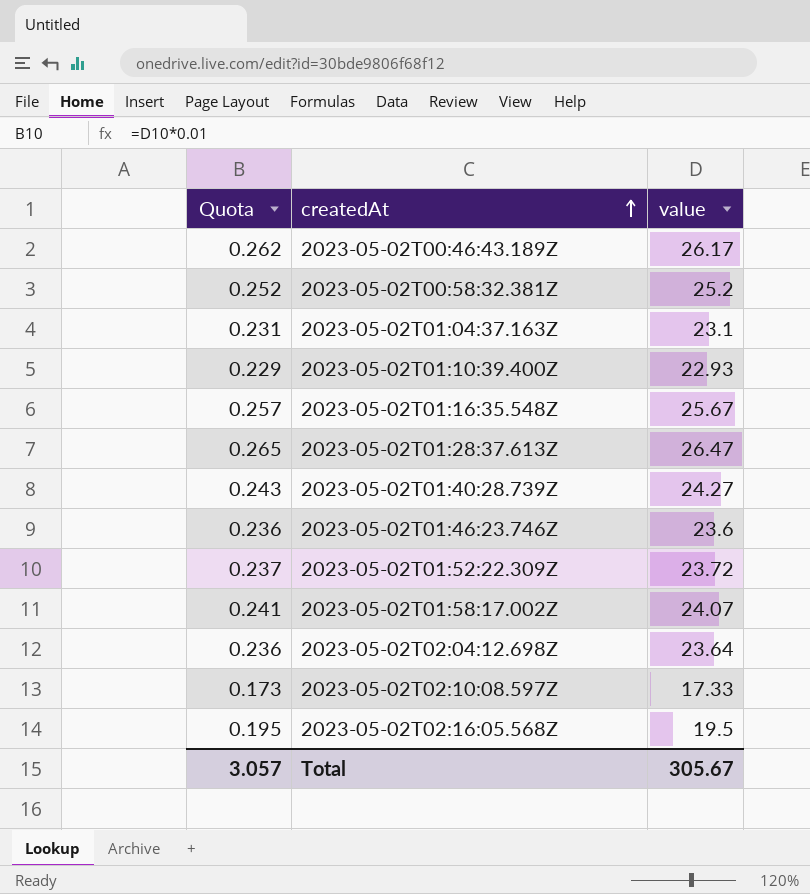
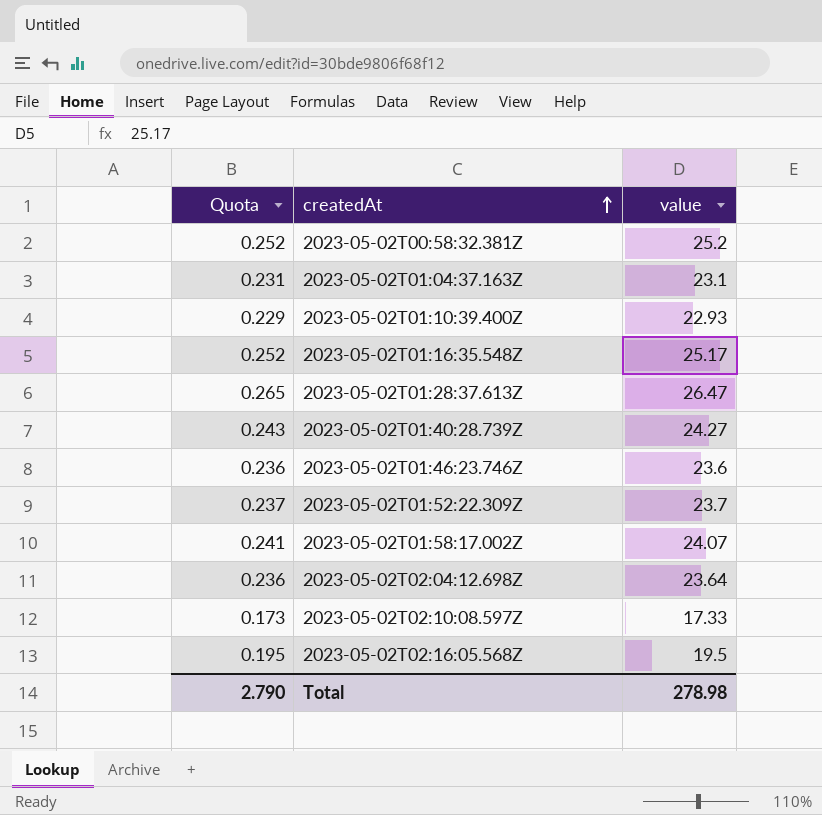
row 2023-05-02T00:46:43.189Z: 0.262 | 26.17 -> none
2023-05-02T01:16:35.548Z | Quota: 0.257 -> 0.252
2023-05-02T01:16:35.548Z | value: 25.67 -> 25.17
2023-05-02T01:52:22.309Z | value: 23.72 -> 23.7
Total | Quota: 3.057 -> 2.790
Total | value: 305.67 -> 278.98

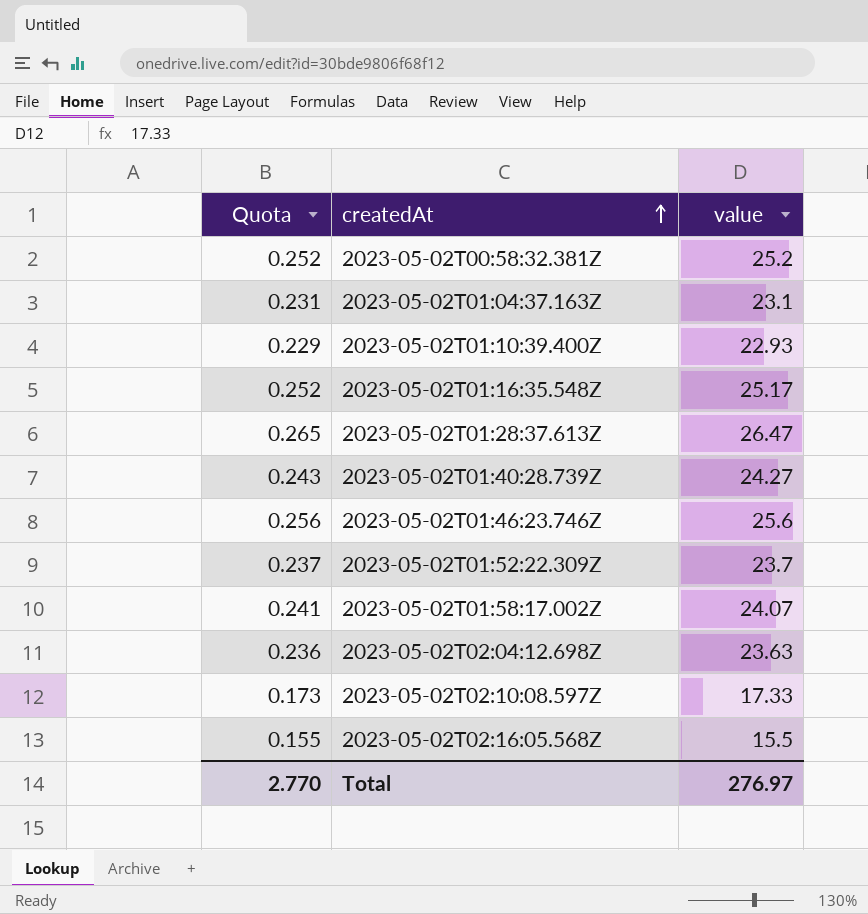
2023-05-02T01:46:23.746Z | Quota: 0.236 -> 0.256
2023-05-02T01:46:23.746Z | value: 23.6 -> 25.6
2023-05-02T02:04:12.698Z | value: 23.64 -> 23.63
2023-05-02T02:16:05.568Z | Quota: 0.195 -> 0.155
2023-05-02T02:16:05.568Z | value: 19.5 -> 15.5
Total | Quota: 2.790 -> 2.770
Total | value: 278.98 -> 276.97

